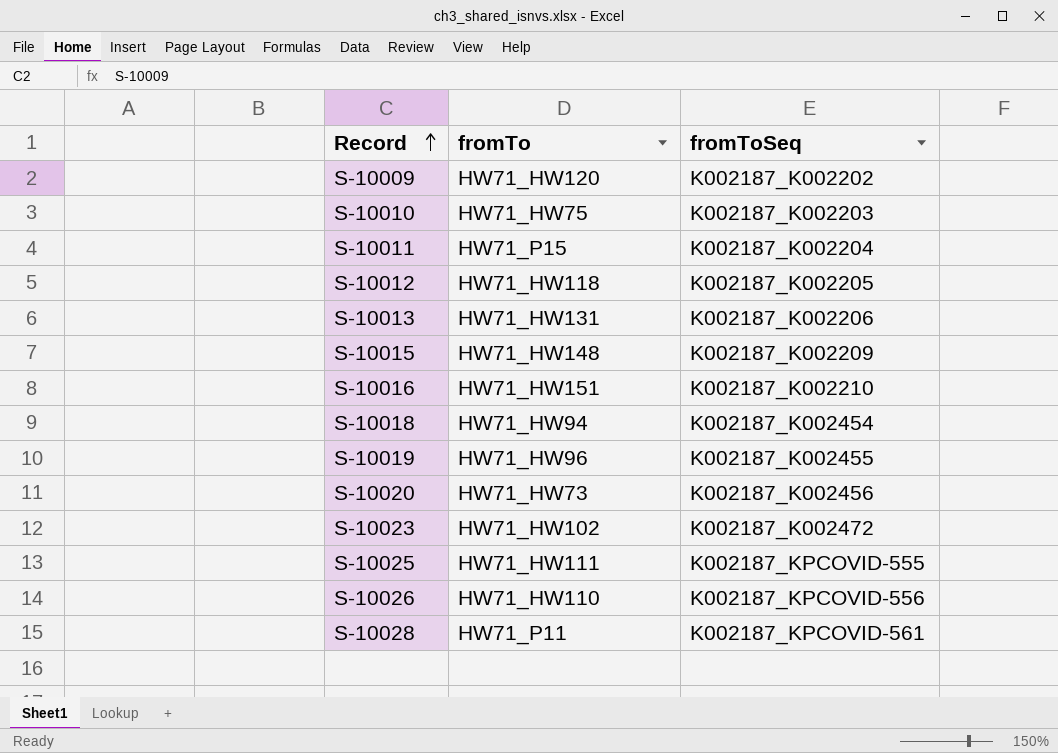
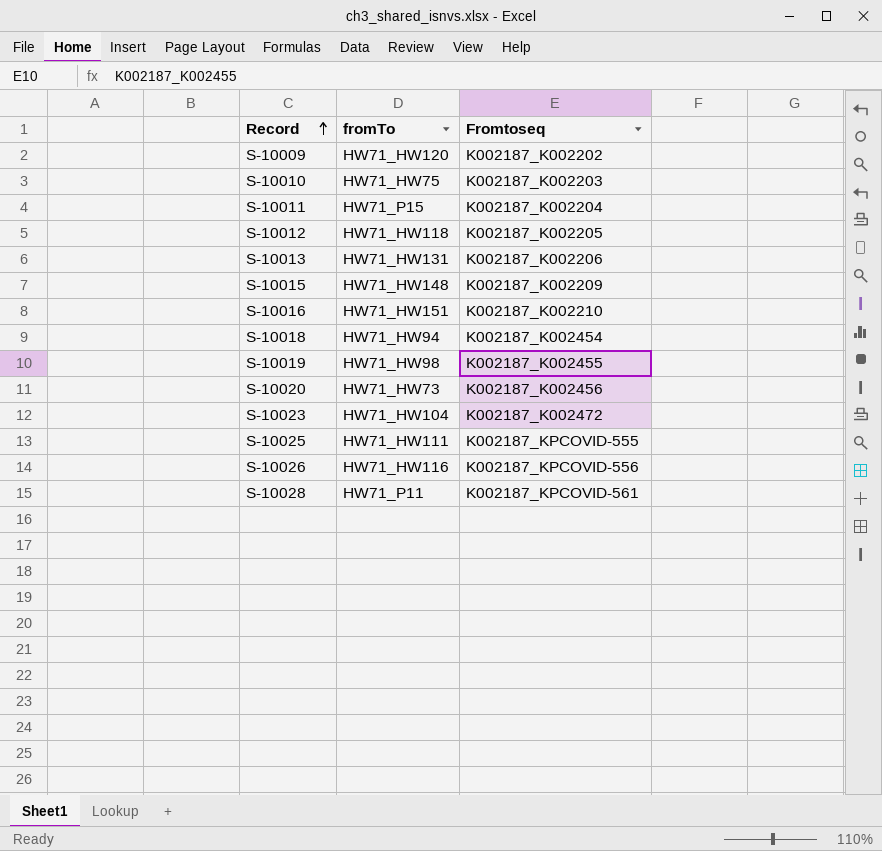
column name: fromToSeq -> Fromtoseq
S-10019 | fromTo: HW71_HW96 -> HW71_HW98
S-10023 | fromTo: HW71_HW102 -> HW71_HW104
S-10026 | fromTo: HW71_HW110 -> HW71_HW116

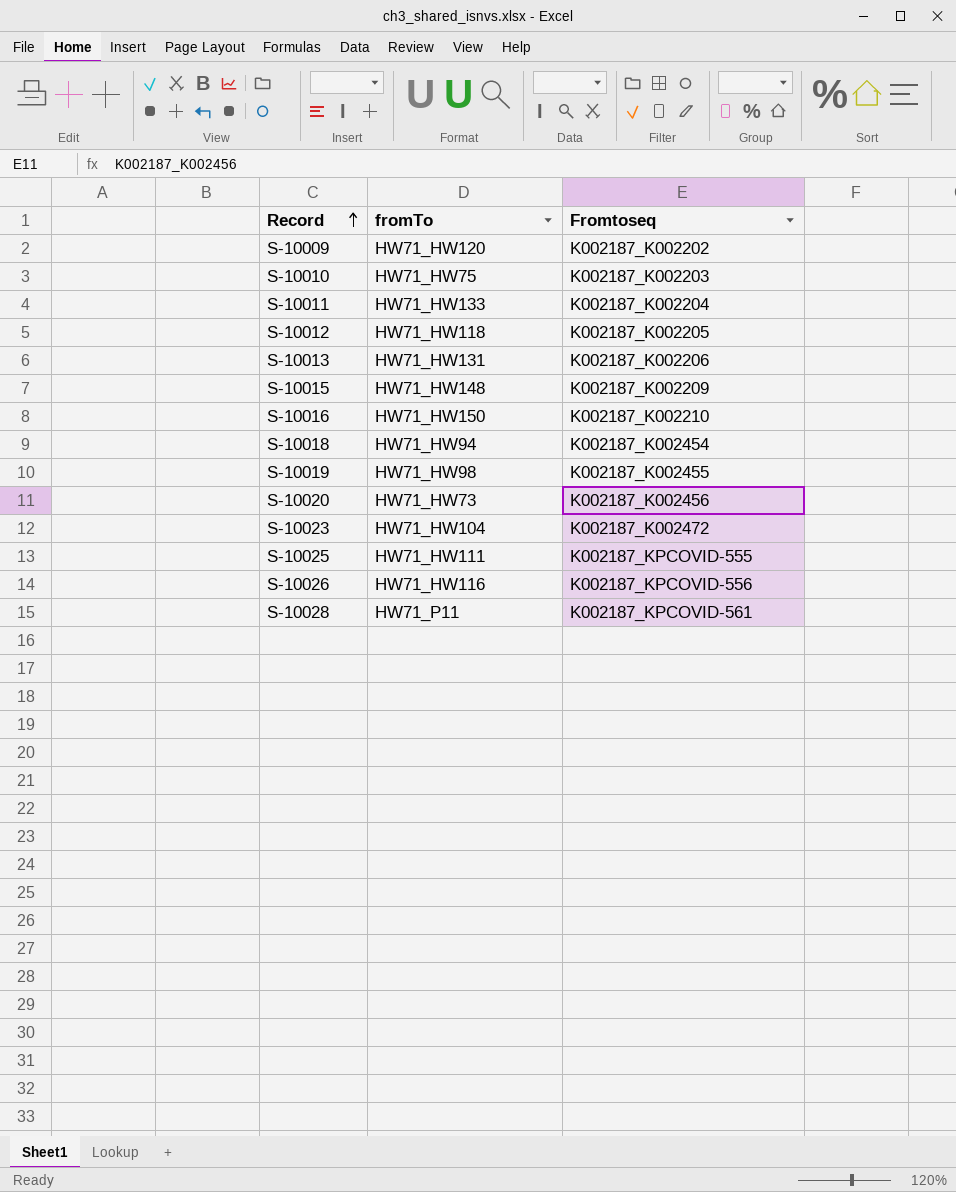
S-10011 | fromTo: HW71_P15 -> HW71_HW133
S-10016 | fromTo: HW71_HW151 -> HW71_HW150

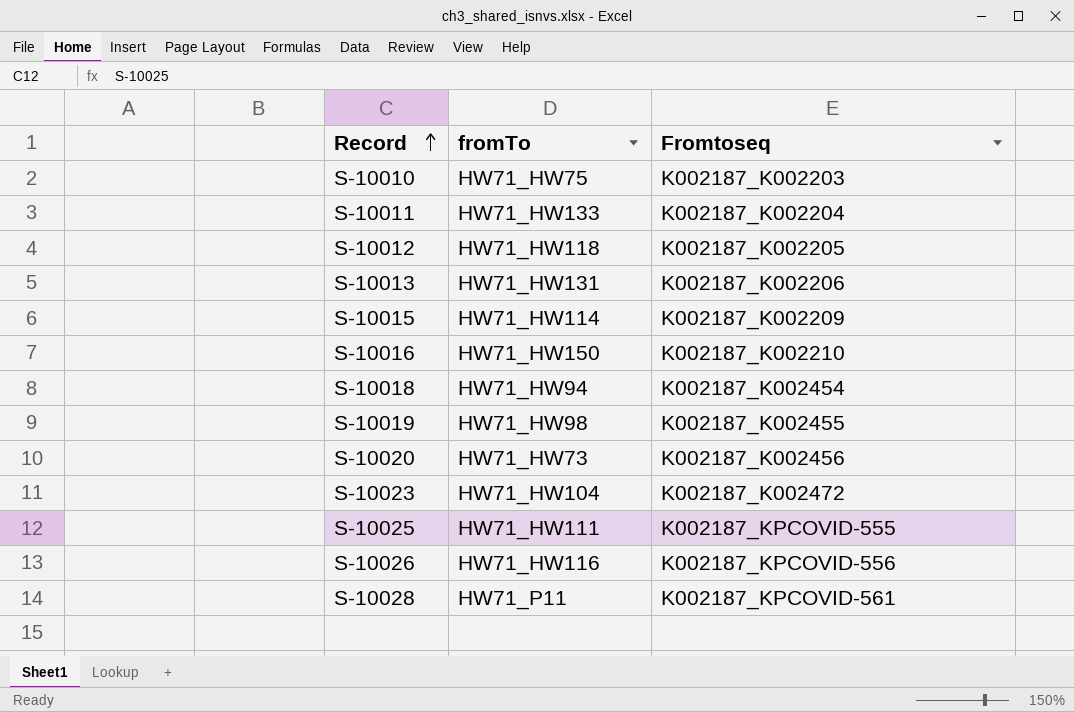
row S-10009: HW71_HW120 | K002187_K002202 -> none
S-10015 | fromTo: HW71_HW148 -> HW71_HW114

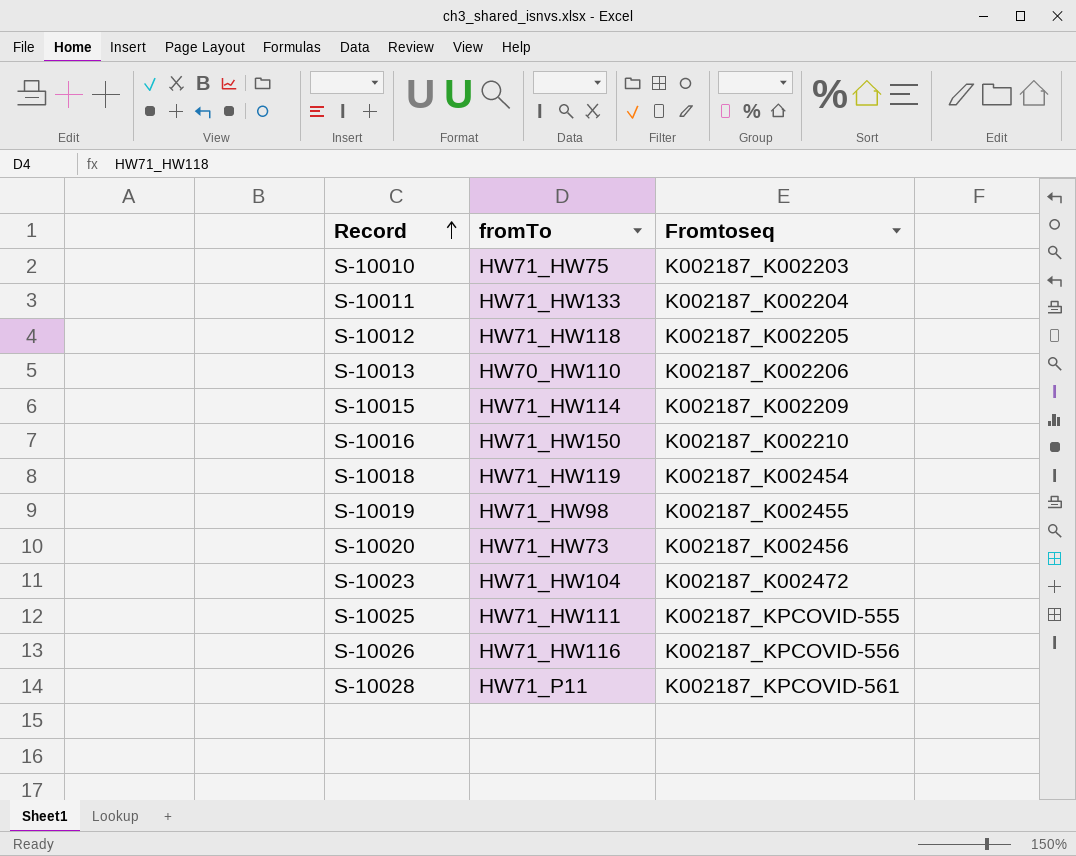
S-10013 | fromTo: HW71_HW131 -> HW70_HW110
S-10018 | fromTo: HW71_HW94 -> HW71_HW119

